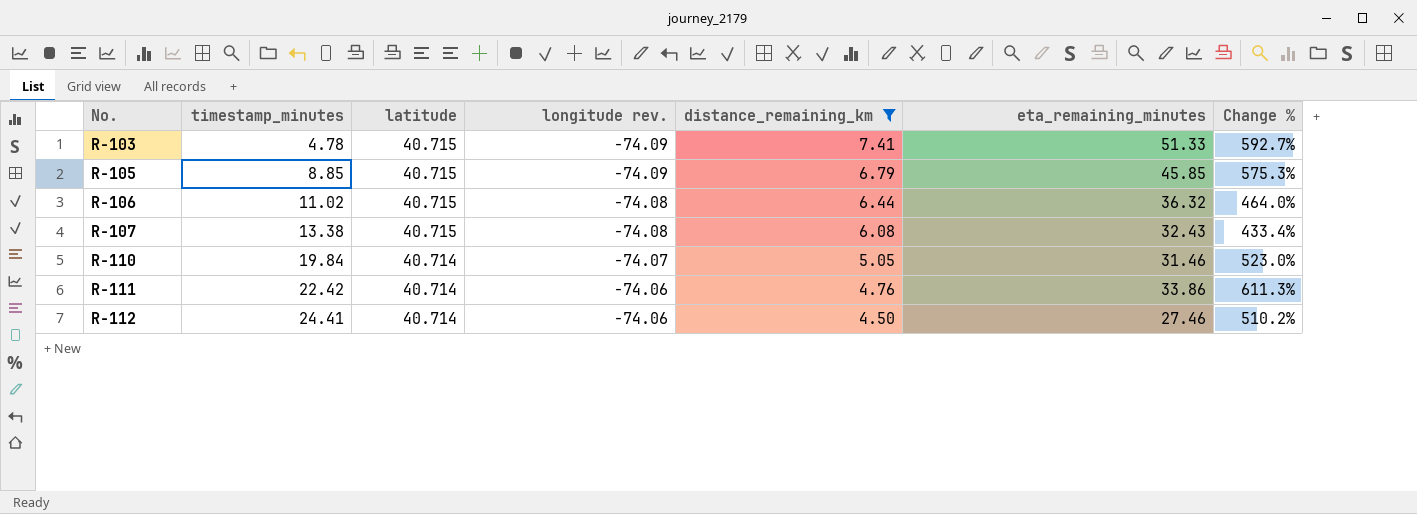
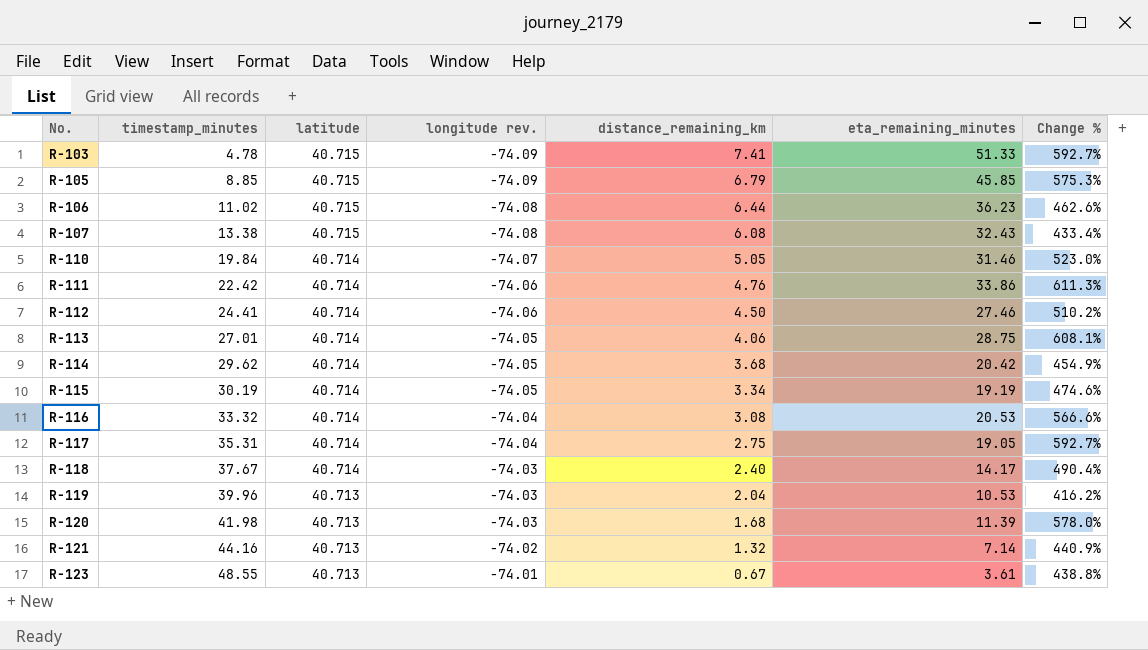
filter: distance_remaining_km >= 4.50 -> none
R-106 | eta_remaining_minutes: 36.32 -> 36.23
R-106 | Change %: 464.0% -> 462.6%

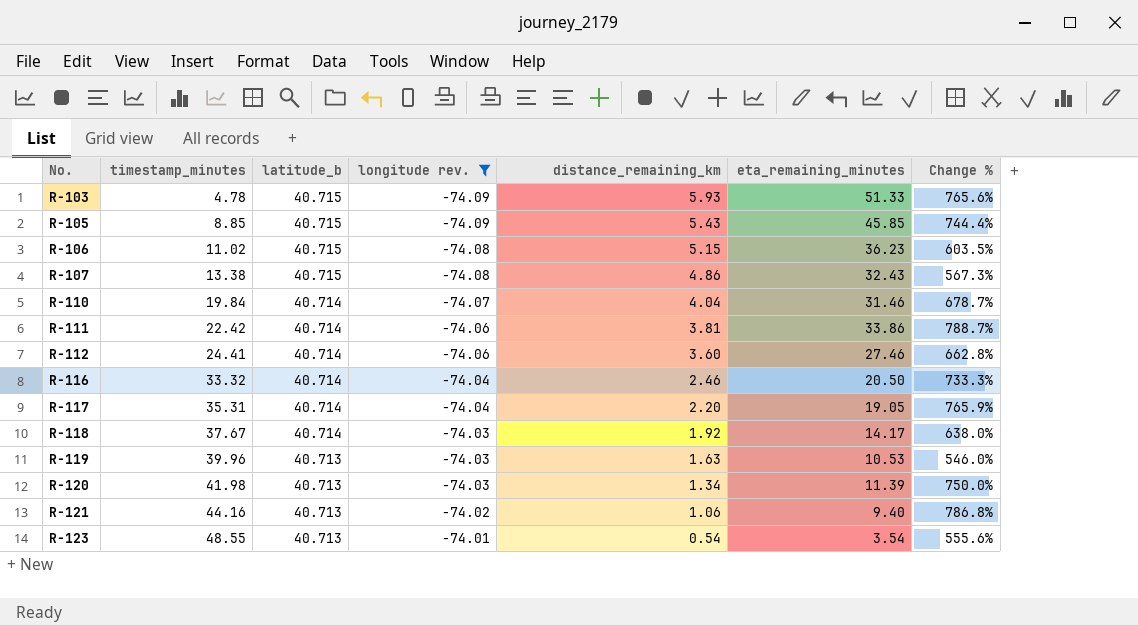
filter: none -> longitude rev. != -74.05
column name: latitude -> latitude_b
R-103 | distance_remaining_km: 7.41 -> 5.93
R-103 | Change %: 592.7% -> 765.6%
R-105 | distance_remaining_km: 6.79 -> 5.43
R-105 | Change %: 575.3% -> 744.4%
R-106 | distance_remaining_km: 6.44 -> 5.15
R-106 | Change %: 462.6% -> 603.5%
R-107 | distance_remaining_km: 6.08 -> 4.86
R-107 | Change %: 433.4% -> 567.3%
R-110 | distance_remaining_km: 5.05 -> 4.04
R-110 | Change %: 523.0% -> 678.7%
R-111 | distance_remaining_km: 4.76 -> 3.81
R-111 | Change %: 611.3% -> 788.7%
R-112 | distance_remaining_km: 4.50 -> 3.60
R-112 | Change %: 510.2% -> 662.8%
R-116 | distance_remaining_km: 3.08 -> 2.46
R-116 | eta_remaining_minutes: 20.53 -> 20.50
R-116 | Change %: 566.6% -> 733.3%
R-117 | distance_remaining_km: 2.75 -> 2.20
R-117 | Change %: 592.7% -> 765.9%
R-118 | distance_remaining_km: 2.40 -> 1.92
R-118 | Change %: 490.4% -> 638.0%
R-119 | distance_remaining_km: 2.04 -> 1.63
R-119 | Change %: 416.2% -> 546.0%
R-120 | distance_remaining_km: 1.68 -> 1.34
R-120 | Change %: 578.0% -> 750.0%
R-121 | distance_remaining_km: 1.32 -> 1.06
R-121 | eta_remaining_minutes: 7.14 -> 9.40
R-121 | Change %: 440.9% -> 786.8%
R-123 | distance_remaining_km: 0.67 -> 0.54
R-123 | eta_remaining_minutes: 3.61 -> 3.54
R-123 | Change %: 438.8% -> 555.6%

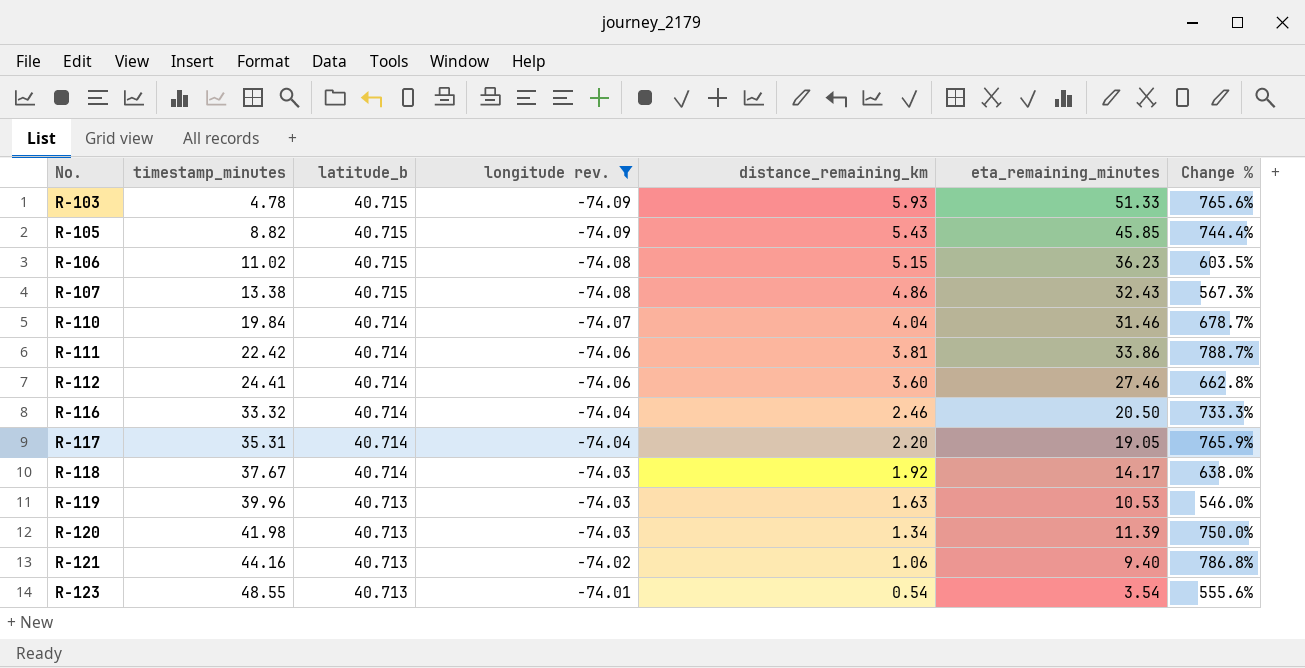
R-105 | timestamp_minutes: 8.85 -> 8.82

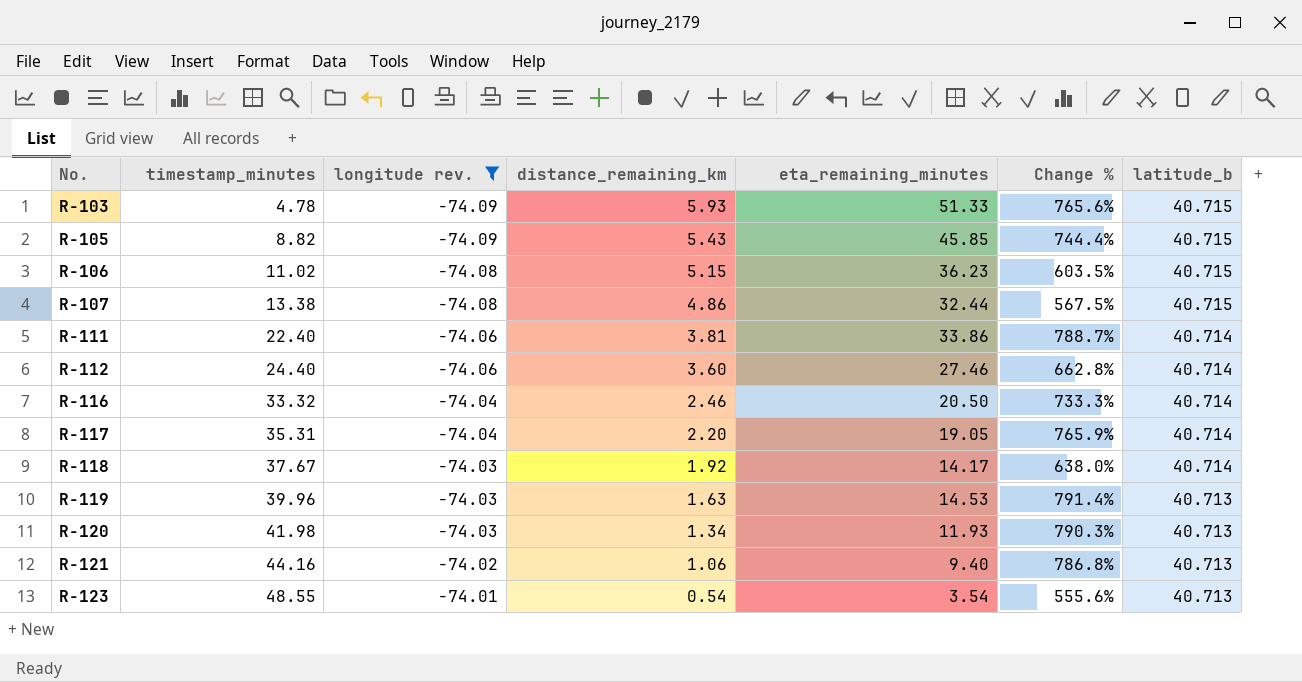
column latitude_b | position: 3 -> 7
row R-110: 19.84 | 40.714 | -74.07 | 4.04 | 31.46 | 678.7% -> none
R-107 | eta_remaining_minutes: 32.43 -> 32.44
R-107 | Change %: 567.3% -> 567.5%
R-111 | timestamp_minutes: 22.42 -> 22.40
R-112 | timestamp_minutes: 24.41 -> 24.40
R-119 | eta_remaining_minutes: 10.53 -> 14.53
R-119 | Change %: 546.0% -> 791.4%
R-120 | eta_remaining_minutes: 11.39 -> 11.93
R-120 | Change %: 750.0% -> 790.3%

